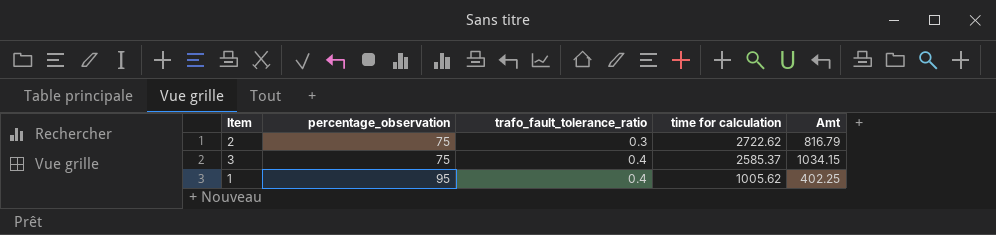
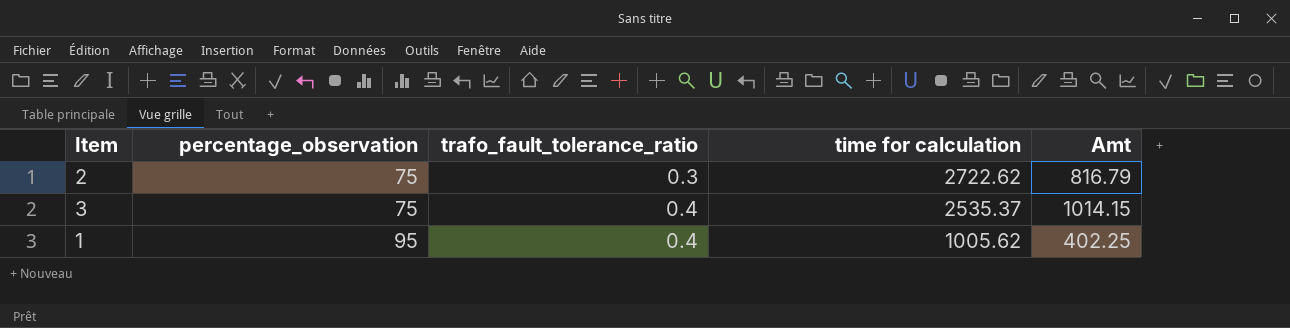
3 | time for calculation: 2585.37 -> 2535.37
3 | Amt: 1034.15 -> 1014.15

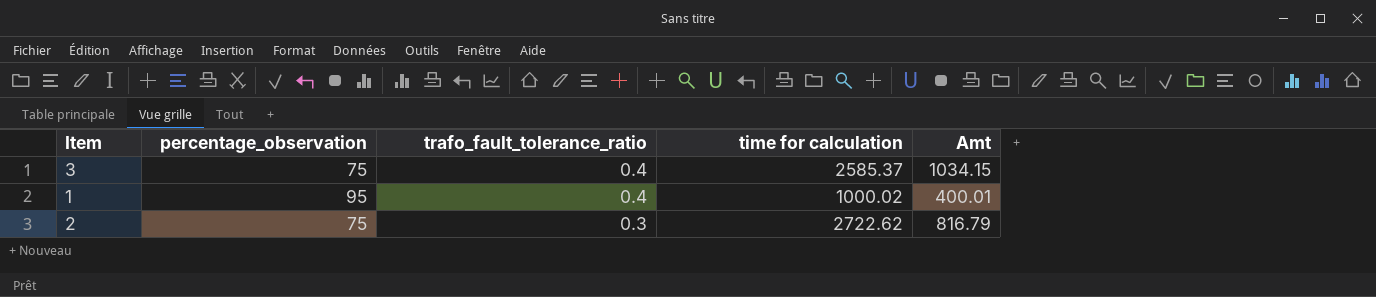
row order: percentage_observation ascending -> trafo_fault_tolerance_ratio descending
3 | time for calculation: 2535.37 -> 2585.37
3 | Amt: 1014.15 -> 1034.15
1 | time for calculation: 1005.62 -> 1000.02
1 | Amt: 402.25 -> 400.01

